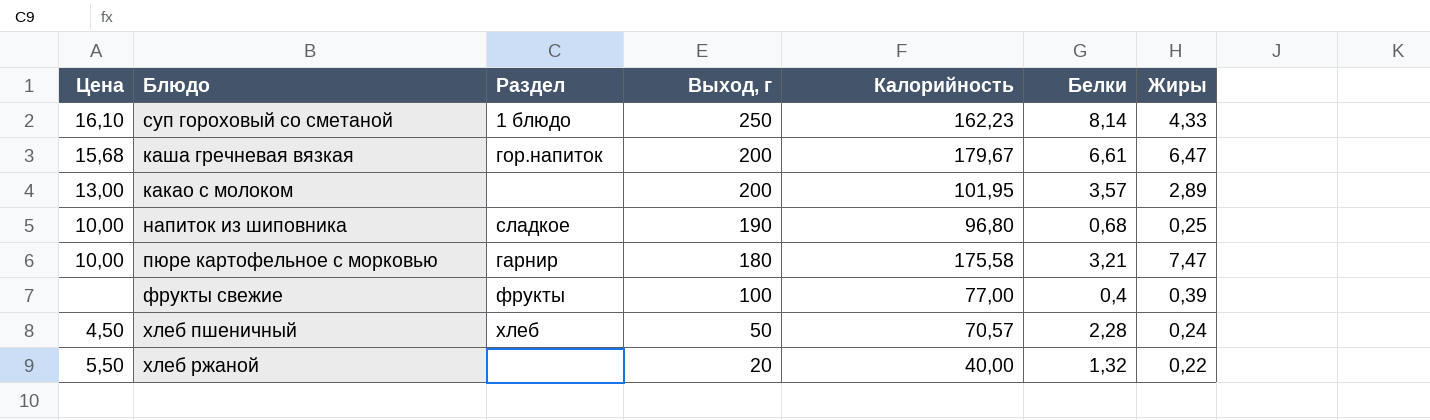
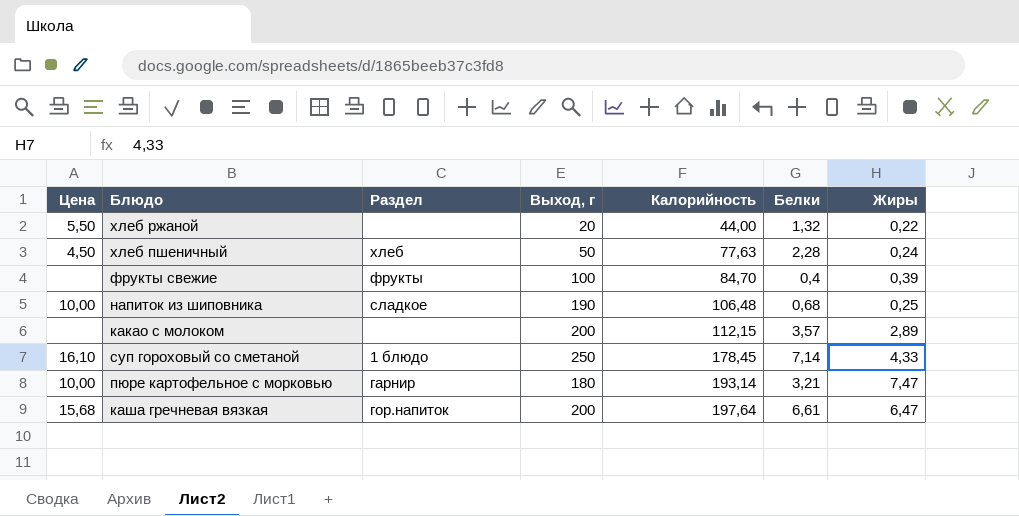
row order: Выход, г descending -> Калорийность ascending
хлеб ржаной | Калорийность: 40,00 -> 44,00
хлеб пшеничный | Калорийность: 70,57 -> 77,63
фрукты свежие | Калорийность: 77,00 -> 84,70
напиток из шиповника | Калорийность: 96,80 -> 106,48
какао с молоком | Цена: 13,00 -> none
какао с молоком | Калорийность: 101,95 -> 112,15
суп гороховый со сметаной | Калорийность: 162,23 -> 178,45
суп гороховый со сметаной | Белки: 8,14 -> 7,14
пюре картофельное с морковью | Калорийность: 175,58 -> 193,14
каша гречневая вязкая | Калорийность: 179,67 -> 197,64

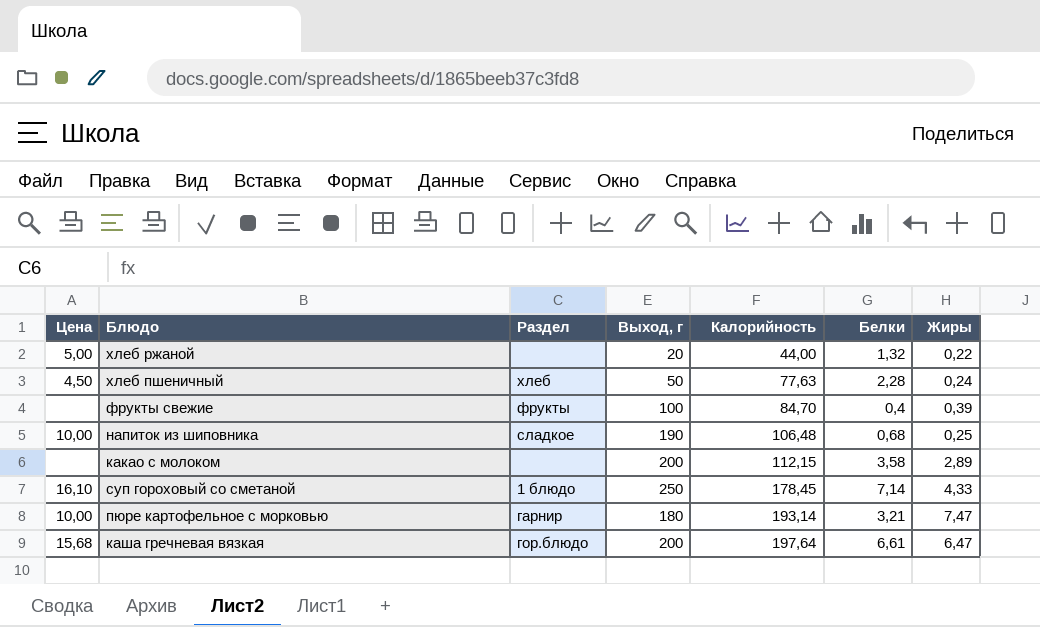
хлеб ржаной | Цена: 5,50 -> 5,00
какао с молоком | Белки: 3,57 -> 3,58
каша гречневая вязкая | Раздел: гор.напиток -> гор.блюдо

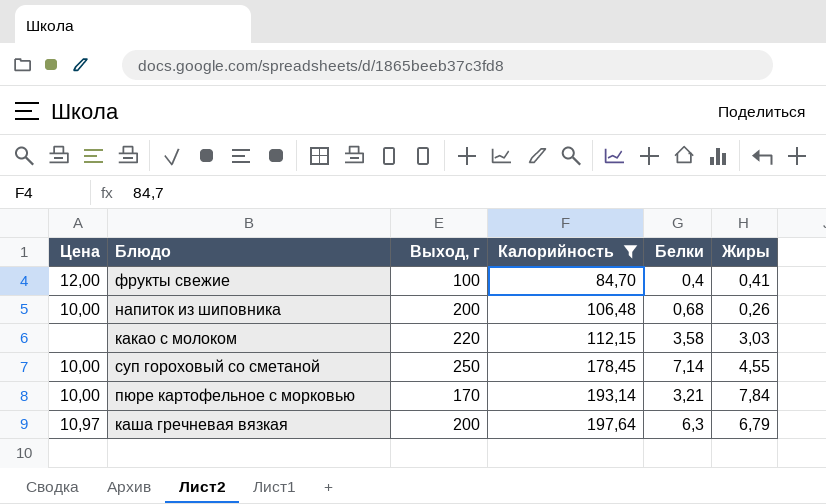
filter: none -> Калорийность >= 84,70
column Раздел | position: 3 -> none
фрукты свежие | Цена: none -> 12,00
фрукты свежие | Жиры: 0,39 -> 0,41
напиток из шиповника | Выход, г: 190 -> 200
напиток из шиповника | Жиры: 0,25 -> 0,26
какао с молоком | Выход, г: 200 -> 220
какао с молоком | Жиры: 2,89 -> 3,03
суп гороховый со сметаной | Цена: 16,10 -> 10,00
суп гороховый со сметаной | Жиры: 4,33 -> 4,55
пюре картофельное с морковью | Выход, г: 180 -> 170
пюре картофельное с морковью | Жиры: 7,47 -> 7,84
каша гречневая вязкая | Цена: 15,68 -> 10,97
каша гречневая вязкая | Белки: 6,61 -> 6,3
каша гречневая вязкая | Жиры: 6,47 -> 6,79

